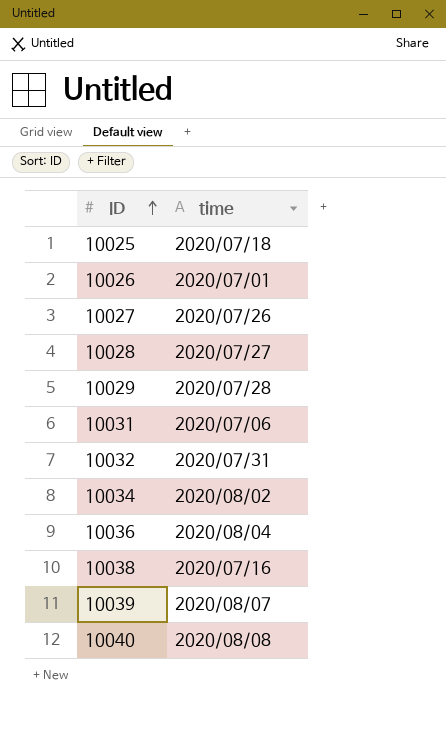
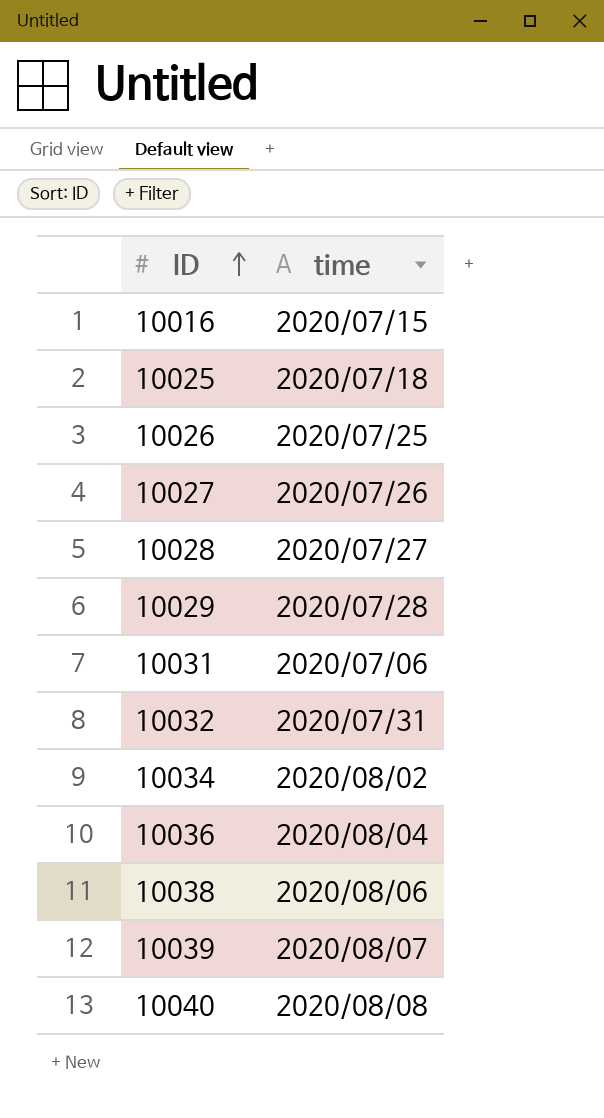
row 10016: none -> 2020/07/15
10026 | time: 2020/07/01 -> 2020/07/25
10038 | time: 2020/07/16 -> 2020/08/06

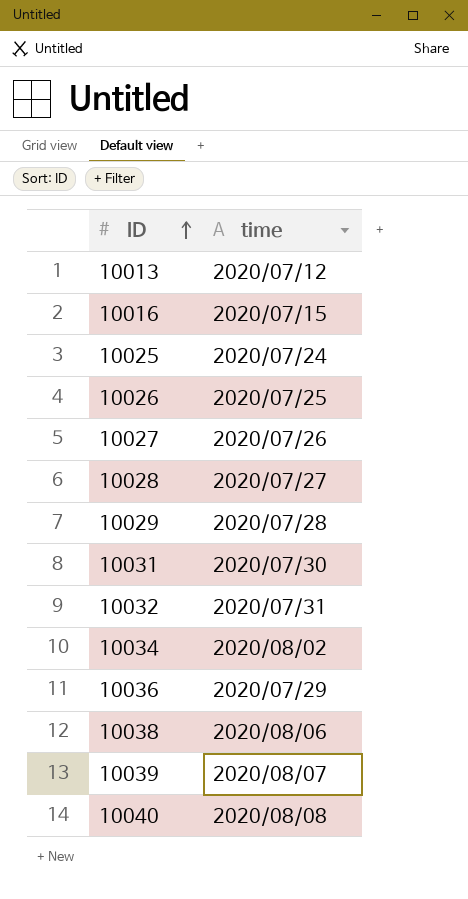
row 10013: none -> 2020/07/12
10025 | time: 2020/07/18 -> 2020/07/24
10031 | time: 2020/07/06 -> 2020/07/30
10036 | time: 2020/08/04 -> 2020/07/29

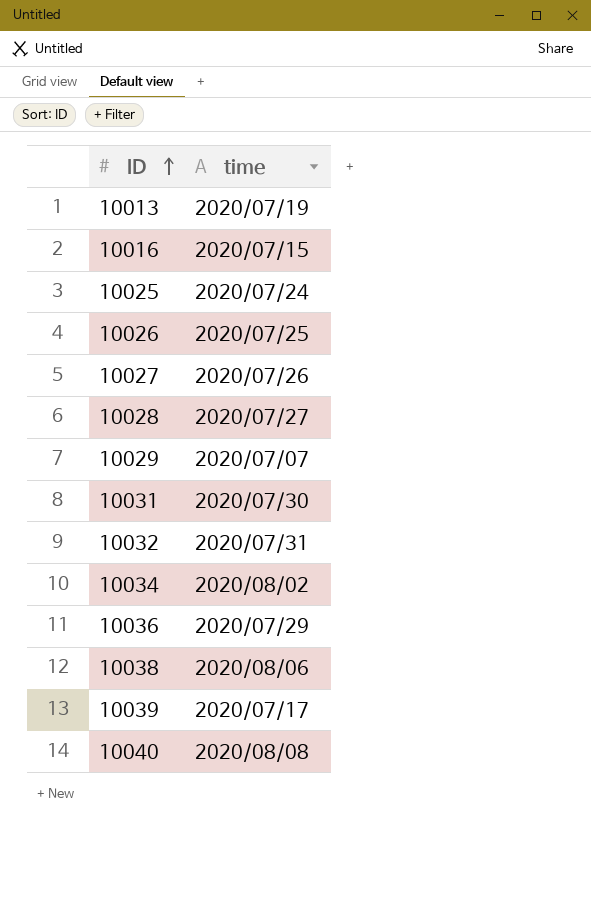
10013 | time: 2020/07/12 -> 2020/07/19
10029 | time: 2020/07/28 -> 2020/07/07
10039 | time: 2020/08/07 -> 2020/07/17

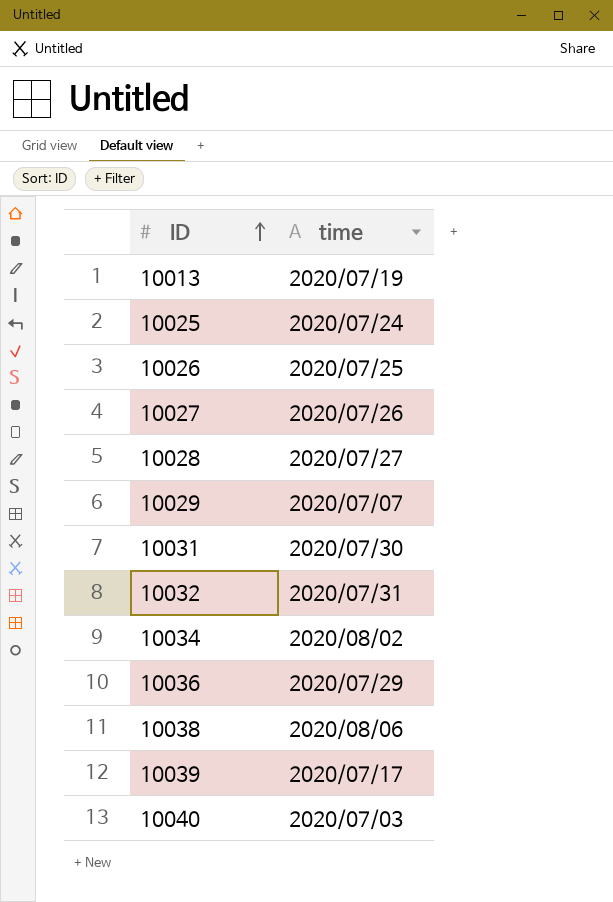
row 10016: 2020/07/15 -> none
10040 | time: 2020/08/08 -> 2020/07/03

